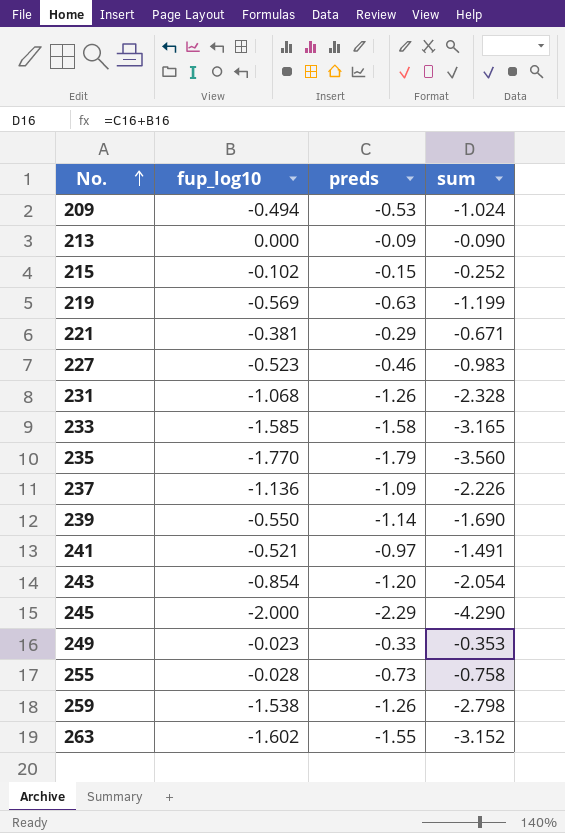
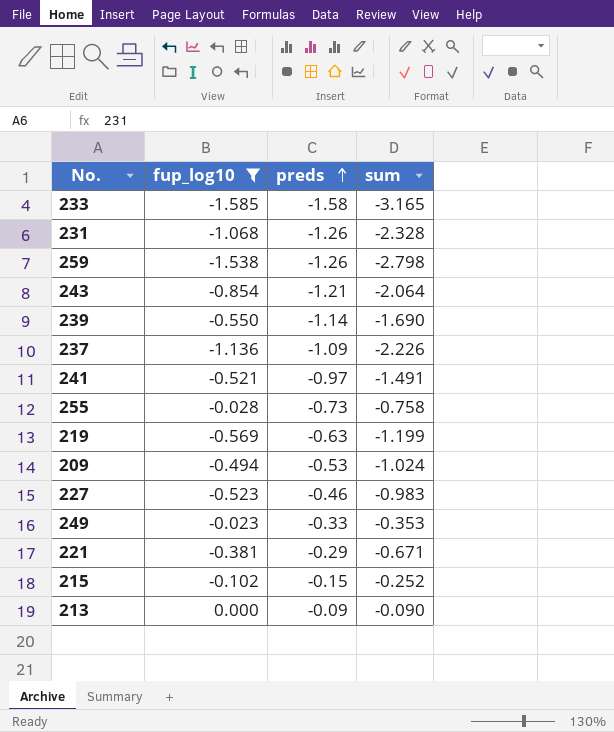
filter: none -> fup_log10 >= -1.585
row order: No. ascending -> preds ascending
243 | preds: -1.20 -> -1.21
243 | sum: -2.054 -> -2.064

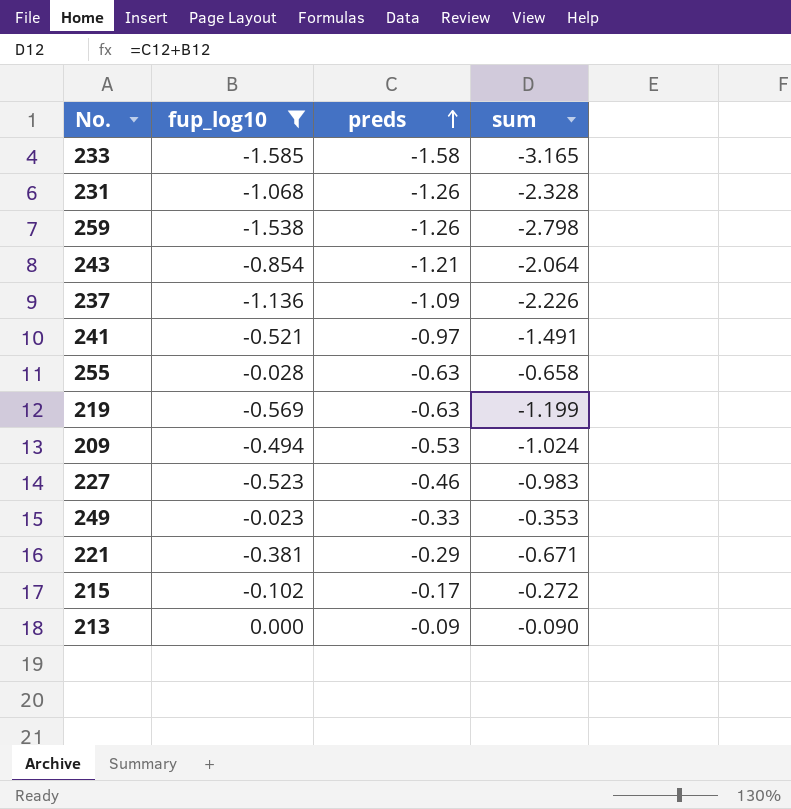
row 239: -0.550 | -1.14 | -1.690 -> none
255 | preds: -0.73 -> -0.63
255 | sum: -0.758 -> -0.658
215 | preds: -0.15 -> -0.17
215 | sum: -0.252 -> -0.272

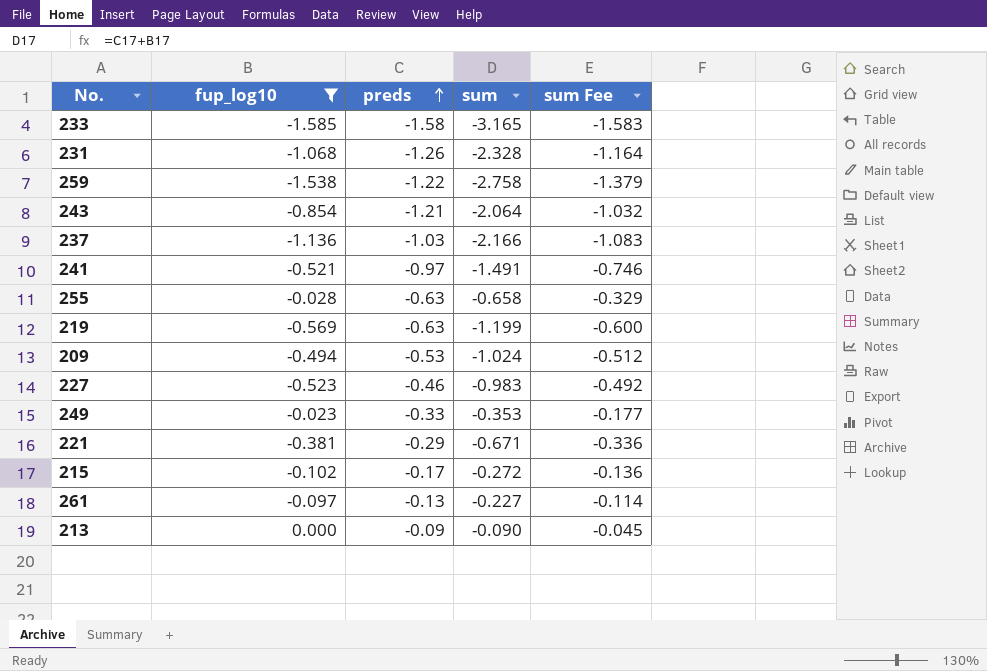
column sum Fee | formula: none -> [sum] * 0.5
259 | preds: -1.26 -> -1.22
259 | sum: -2.798 -> -2.758
237 | preds: -1.09 -> -1.03
237 | sum: -2.226 -> -2.166
row 261: none -> -0.097 | -0.13 | -0.227 | -0.114

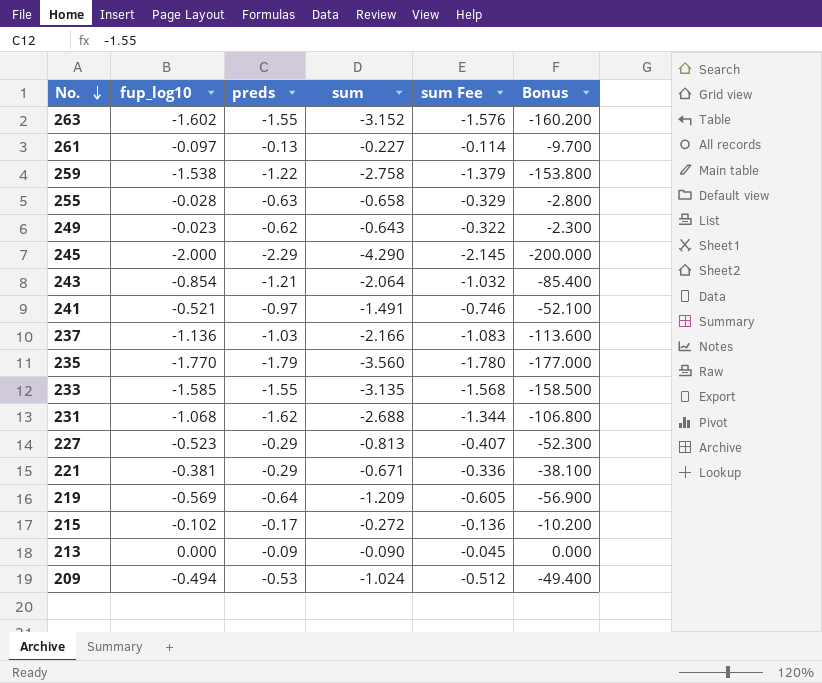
filter: fup_log10 >= -1.585 -> none
row order: preds ascending -> No. descending
column Bonus | formula: none -> [fup_log10] * 100
249 | preds: -0.33 -> -0.62
249 | sum: -0.353 -> -0.643
249 | sum Fee: -0.177 -> -0.322
233 | preds: -1.58 -> -1.55
233 | sum: -3.165 -> -3.135
233 | sum Fee: -1.583 -> -1.568
231 | preds: -1.26 -> -1.62
231 | sum: -2.328 -> -2.688
231 | sum Fee: -1.164 -> -1.344
227 | preds: -0.46 -> -0.29
227 | sum: -0.983 -> -0.813
227 | sum Fee: -0.492 -> -0.407
219 | preds: -0.63 -> -0.64
219 | sum: -1.199 -> -1.209
219 | sum Fee: -0.600 -> -0.605

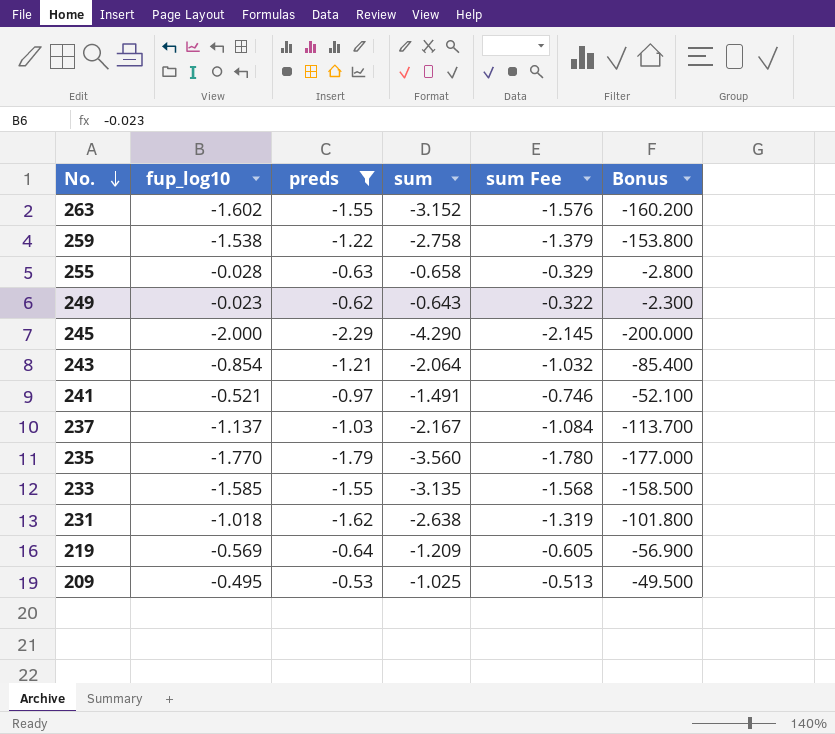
filter: none -> preds <= -0.53
237 | fup_log10: -1.136 -> -1.137
237 | sum: -2.166 -> -2.167
237 | sum Fee: -1.083 -> -1.084
237 | Bonus: -113.600 -> -113.700
231 | fup_log10: -1.068 -> -1.018
231 | sum: -2.688 -> -2.638
231 | sum Fee: -1.344 -> -1.319
231 | Bonus: -106.800 -> -101.800
209 | fup_log10: -0.494 -> -0.495
209 | sum: -1.024 -> -1.025
209 | sum Fee: -0.512 -> -0.513
209 | Bonus: -49.400 -> -49.500

